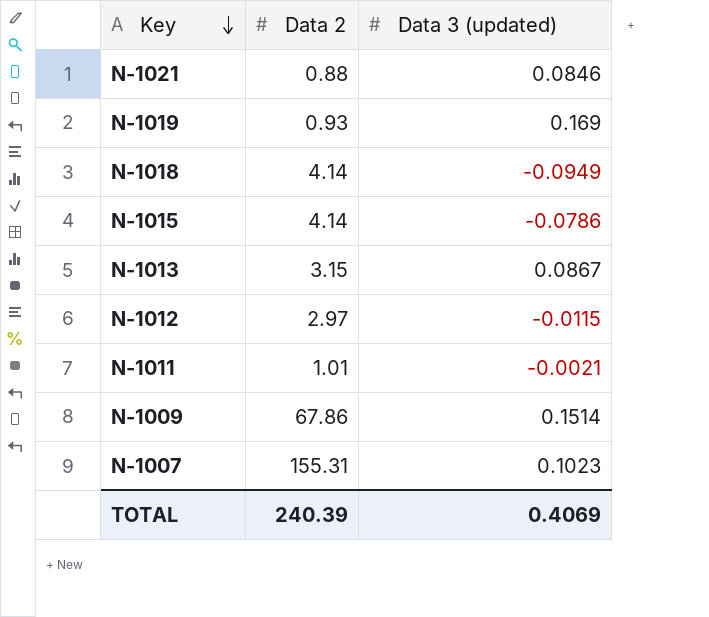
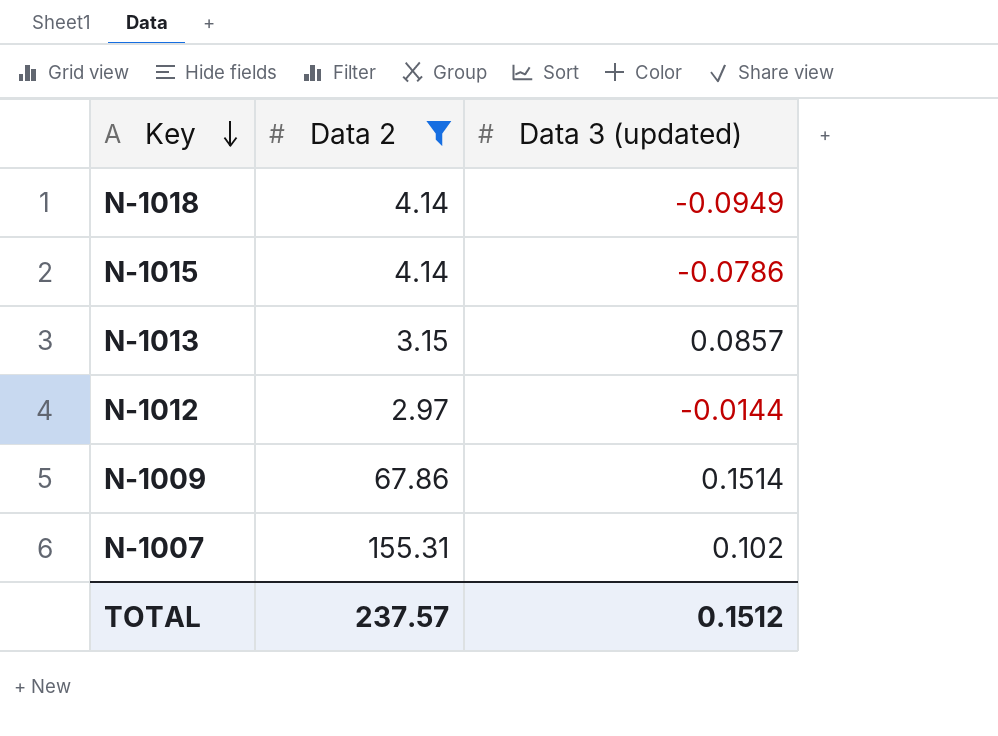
filter: none -> Data 2 >= 2.97
N-1013 | Data 3 (updated): 0.0867 -> 0.0857
N-1012 | Data 3 (updated): -0.0115 -> -0.0144
N-1007 | Data 3 (updated): 0.1023 -> 0.102
TOTAL | Data 2: 240.39 -> 237.57
TOTAL | Data 3 (updated): 0.4069 -> 0.1512

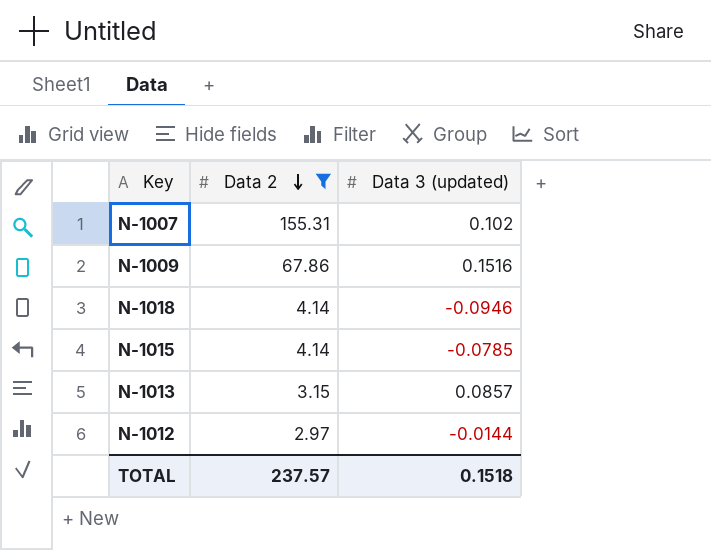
row order: Key descending -> Data 2 descending
N-1009 | Data 3 (updated): 0.1514 -> 0.1516
N-1018 | Data 3 (updated): -0.0949 -> -0.0946
N-1015 | Data 3 (updated): -0.0786 -> -0.0785
TOTAL | Data 3 (updated): 0.1512 -> 0.1518

